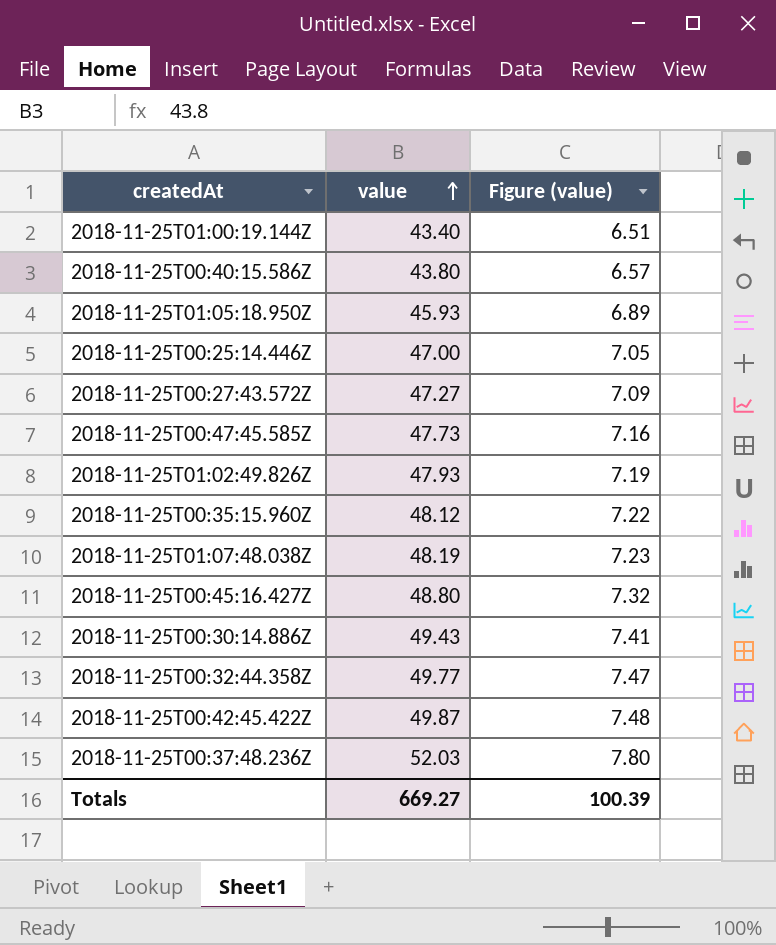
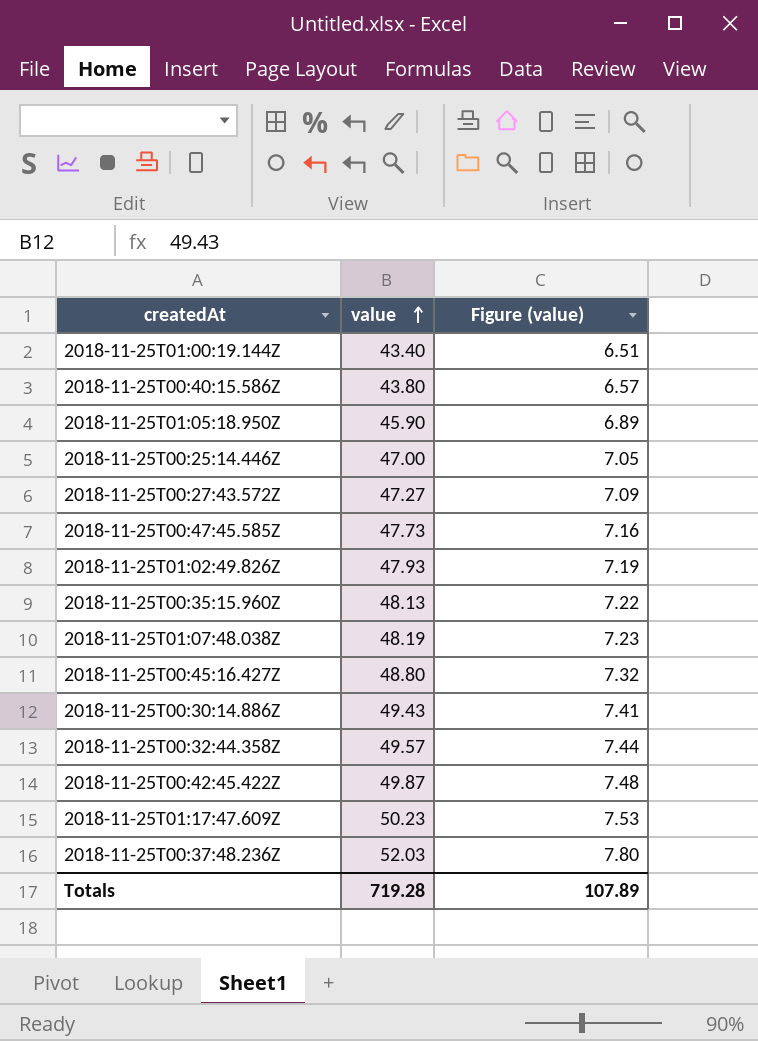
2018-11-25T01:05:18.950Z | value: 45.93 -> 45.90
2018-11-25T00:35:15.960Z | value: 48.12 -> 48.13
2018-11-25T00:32:44.358Z | value: 49.77 -> 49.57
2018-11-25T00:32:44.358Z | Figure (value): 7.47 -> 7.44
row 2018-11-25T01:17:47.609Z: none -> 50.23 | 7.53
Totals | value: 669.27 -> 719.28
Totals | Figure (value): 100.39 -> 107.89

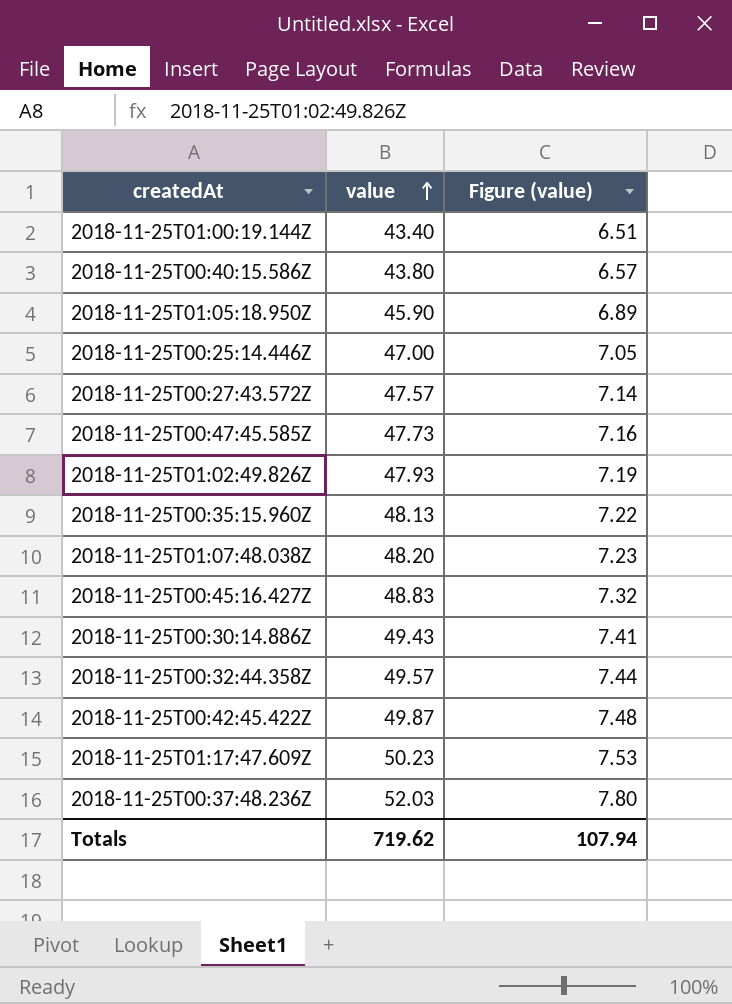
2018-11-25T00:27:43.572Z | value: 47.27 -> 47.57
2018-11-25T00:27:43.572Z | Figure (value): 7.09 -> 7.14
2018-11-25T01:07:48.038Z | value: 48.19 -> 48.20
2018-11-25T00:45:16.427Z | value: 48.80 -> 48.83
Totals | value: 719.28 -> 719.62
Totals | Figure (value): 107.89 -> 107.94

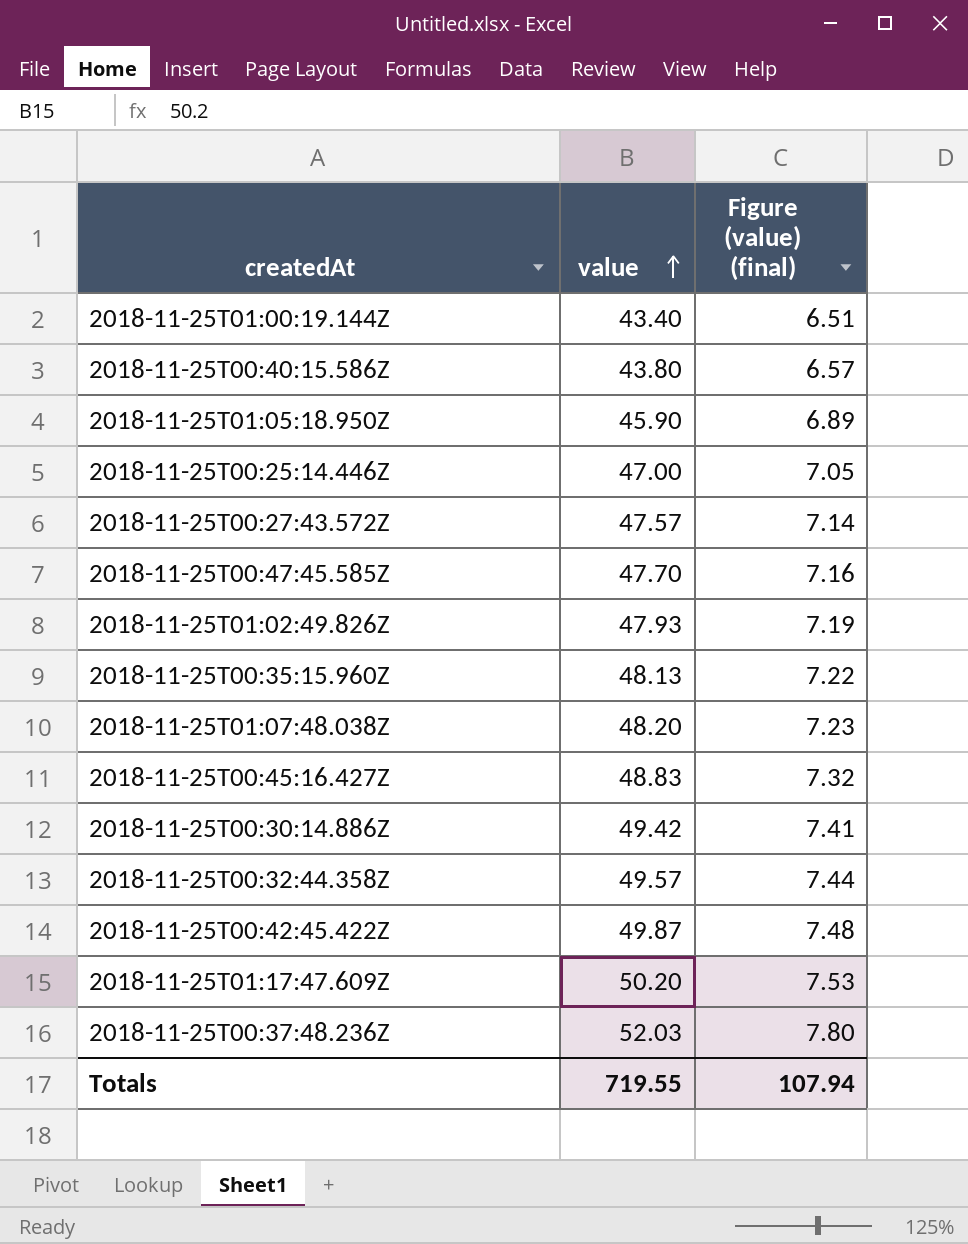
column name: Figure (value) -> Figure (value) (final)
2018-11-25T00:47:45.585Z | value: 47.73 -> 47.70
2018-11-25T00:30:14.886Z | value: 49.43 -> 49.42
2018-11-25T01:17:47.609Z | value: 50.23 -> 50.20
Totals | value: 719.62 -> 719.55

